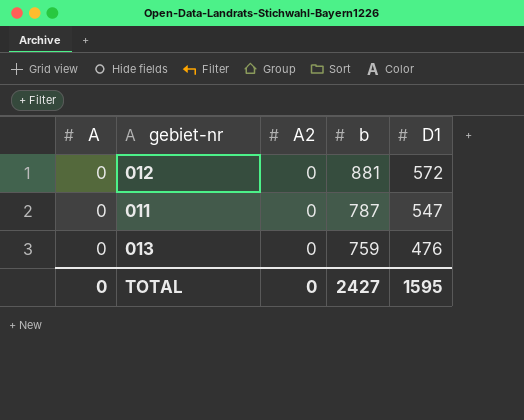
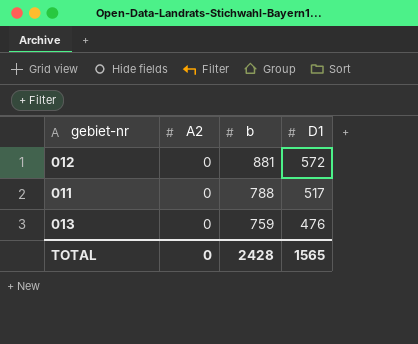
column A | position: 1 -> none
011 | b: 787 -> 788
011 | D1: 547 -> 517
TOTAL | b: 2427 -> 2428
TOTAL | D1: 1595 -> 1565

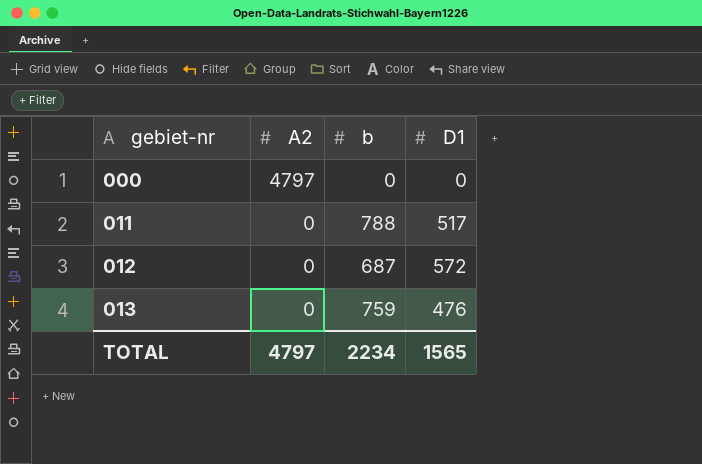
row order: b descending -> gebiet-nr ascending
row 000: none -> 4797 | 0 | 0
012 | b: 881 -> 687
TOTAL | A2: 0 -> 4797
TOTAL | b: 2428 -> 2234

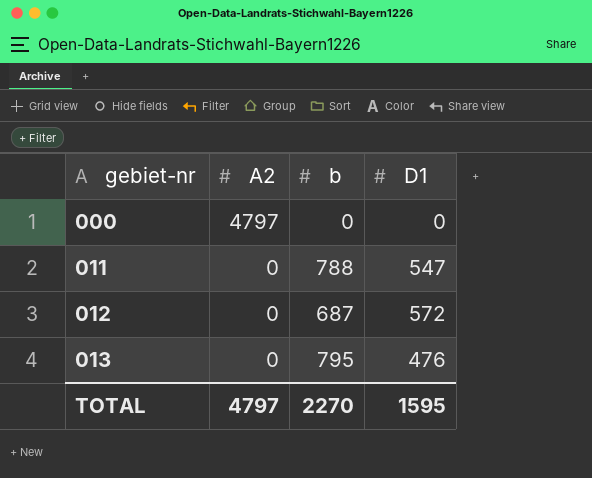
011 | D1: 517 -> 547
013 | b: 759 -> 795
TOTAL | b: 2234 -> 2270
TOTAL | D1: 1565 -> 1595

